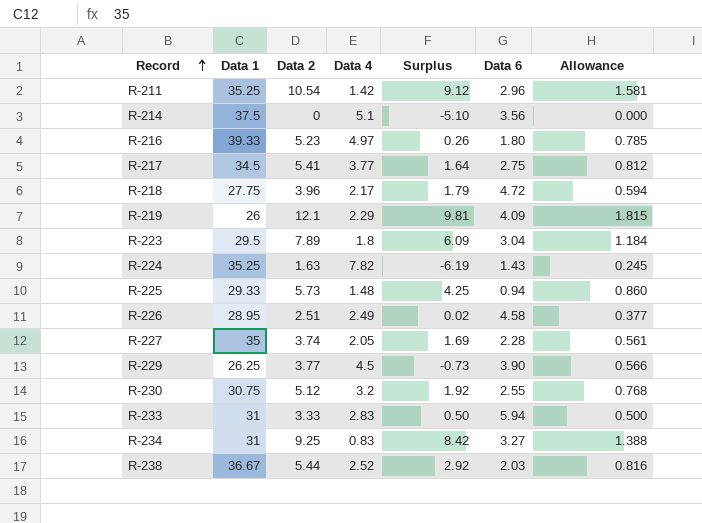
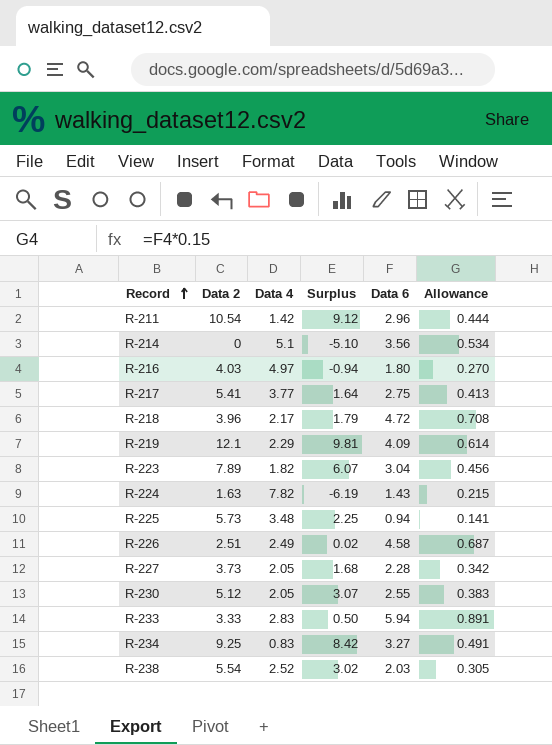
column Data 1 | position: 2 -> none
column Allowance | formula: [Data 2] * 0.15 -> [Data 6] * 0.15
row R-229: 26.25 | 3.77 | 4.5 | -0.73 | 3.90 | 0.566 -> none
R-216 | Data 2: 5.23 -> 4.03
R-216 | Surplus: 0.26 -> -0.94
R-223 | Data 4: 1.8 -> 1.82
R-223 | Surplus: 6.09 -> 6.07
R-225 | Data 4: 1.48 -> 3.48
R-225 | Surplus: 4.25 -> 2.25
R-227 | Data 2: 3.74 -> 3.73
R-227 | Surplus: 1.69 -> 1.68
R-230 | Data 4: 3.2 -> 2.05
R-230 | Surplus: 1.92 -> 3.07
R-238 | Data 2: 5.44 -> 5.54
R-238 | Surplus: 2.92 -> 3.02

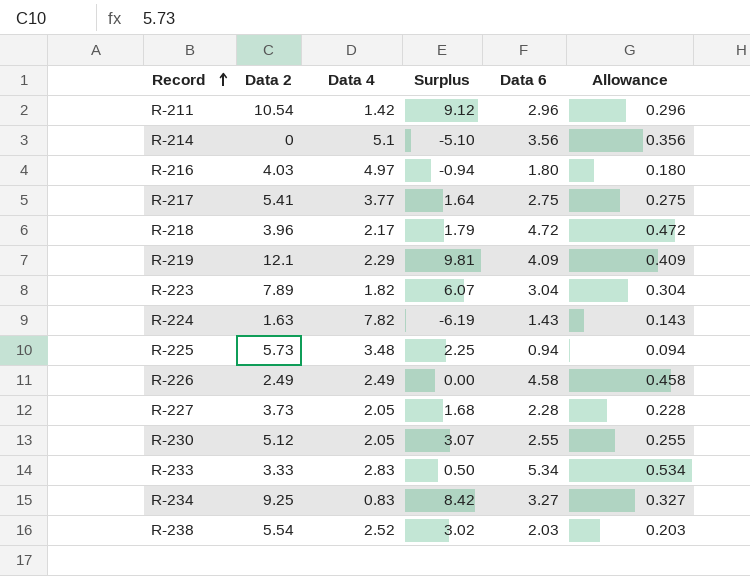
column Allowance | formula: [Data 6] * 0.15 -> [Data 6] * 0.1
R-226 | Data 2: 2.51 -> 2.49
R-226 | Surplus: 0.02 -> 0.00
R-233 | Data 6: 5.94 -> 5.34

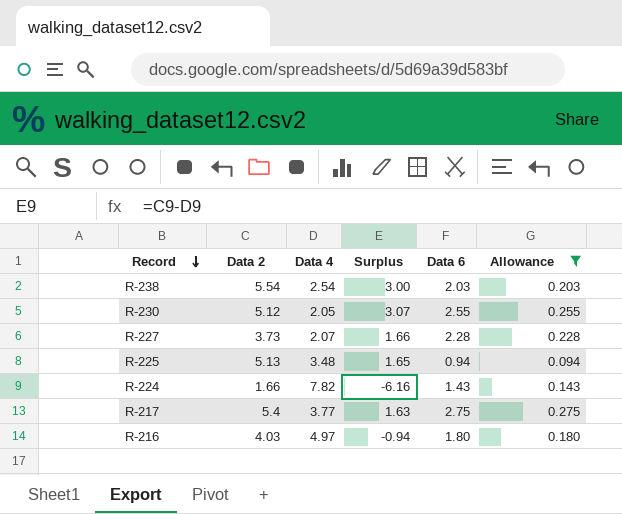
filter: none -> Allowance <= 0.275
row order: Record ascending -> Record descending
R-238 | Data 4: 2.52 -> 2.54
R-238 | Surplus: 3.02 -> 3.00
R-227 | Data 4: 2.05 -> 2.07
R-227 | Surplus: 1.68 -> 1.66
R-225 | Data 2: 5.73 -> 5.13
R-225 | Surplus: 2.25 -> 1.65
R-224 | Data 2: 1.63 -> 1.66
R-224 | Surplus: -6.19 -> -6.16
R-217 | Data 2: 5.41 -> 5.4
R-217 | Surplus: 1.64 -> 1.63

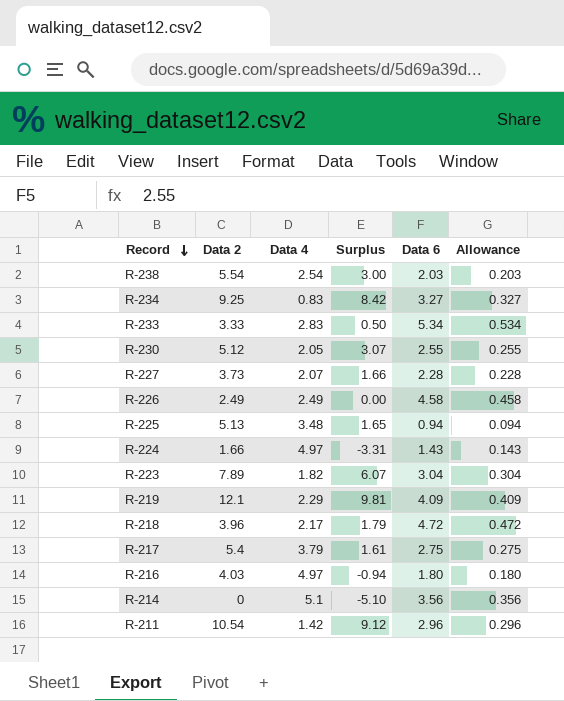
filter: Allowance <= 0.275 -> none
R-224 | Data 4: 7.82 -> 4.97
R-224 | Surplus: -6.16 -> -3.31
R-217 | Data 4: 3.77 -> 3.79
R-217 | Surplus: 1.63 -> 1.61

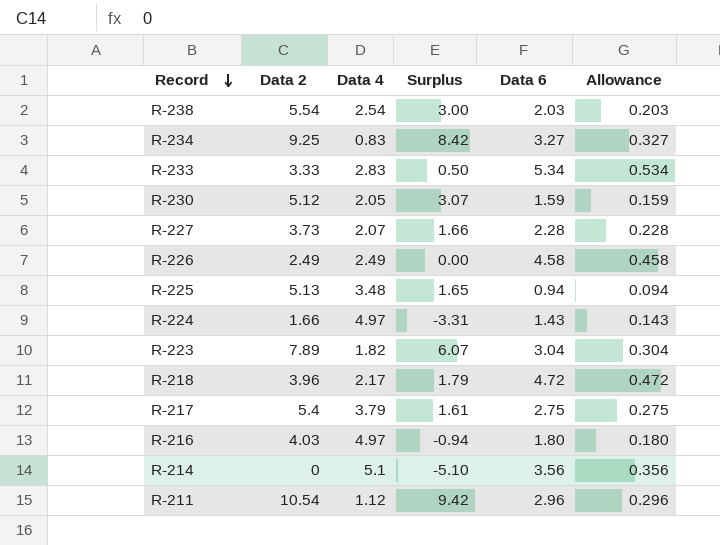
row R-219: 12.1 | 2.29 | 9.81 | 4.09 | 0.409 -> none
R-230 | Data 6: 2.55 -> 1.59
R-230 | Allowance: 0.255 -> 0.159
R-211 | Data 4: 1.42 -> 1.12
R-211 | Surplus: 9.12 -> 9.42

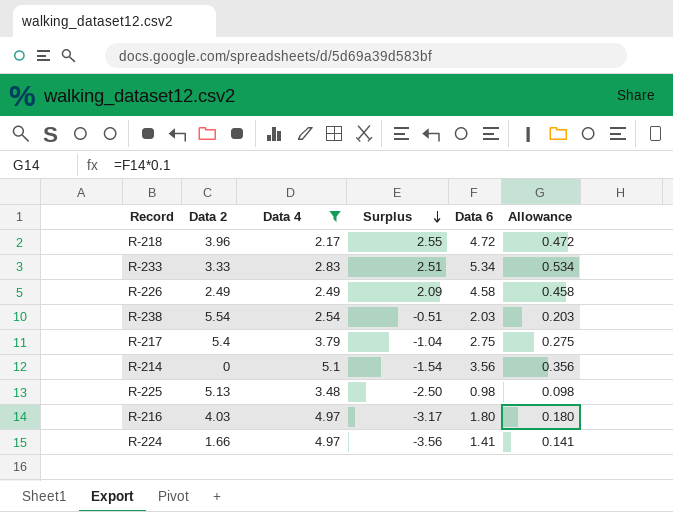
filter: none -> Data 4 >= 2.17
row order: Record descending -> Surplus descending
column Surplus | formula: [Data 2] - [Data 4] -> [Data 6] - [Data 4]
R-225 | Data 6: 0.94 -> 0.98
R-225 | Allowance: 0.094 -> 0.098
R-224 | Data 6: 1.43 -> 1.41
R-224 | Allowance: 0.143 -> 0.141

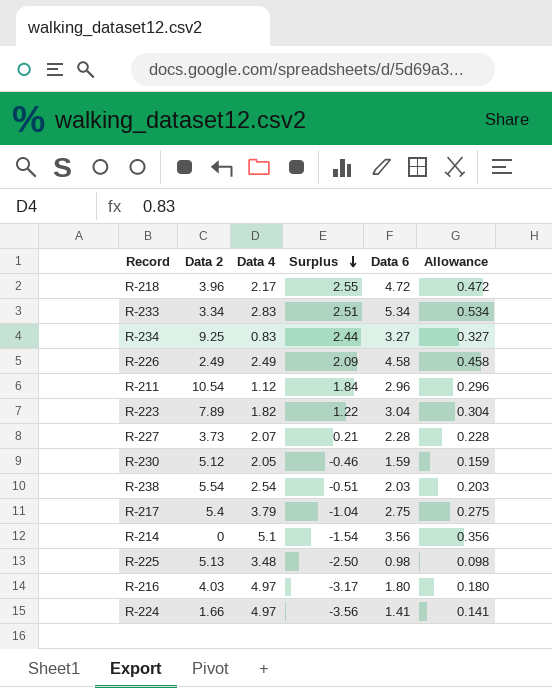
filter: Data 4 >= 2.17 -> none
R-233 | Data 2: 3.33 -> 3.34

